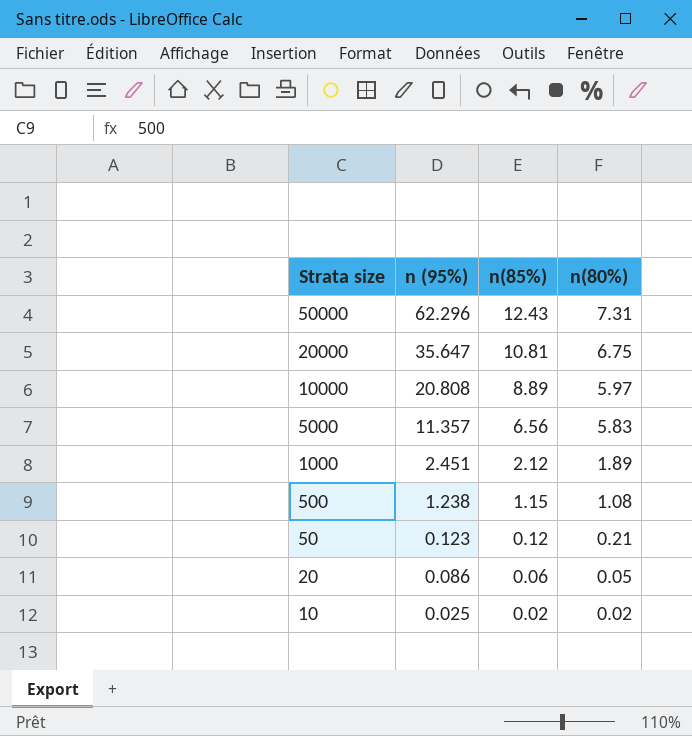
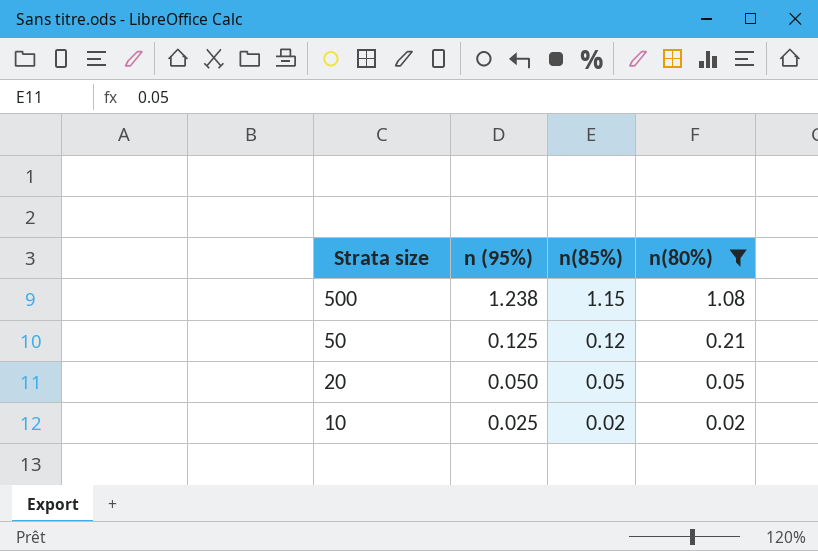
filter: none -> n(80%) <= 1.08
50 | n (95%): 0.123 -> 0.125
20 | n (95%): 0.086 -> 0.050
20 | n(85%): 0.06 -> 0.05

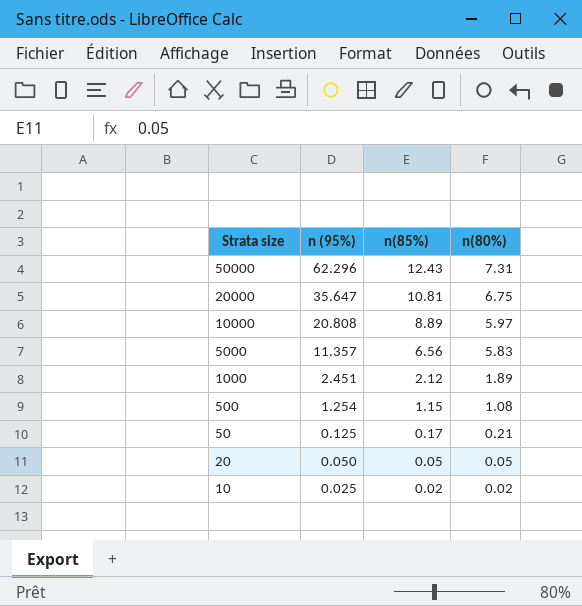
filter: n(80%) <= 1.08 -> none
500 | n (95%): 1.238 -> 1.254
50 | n(85%): 0.12 -> 0.17

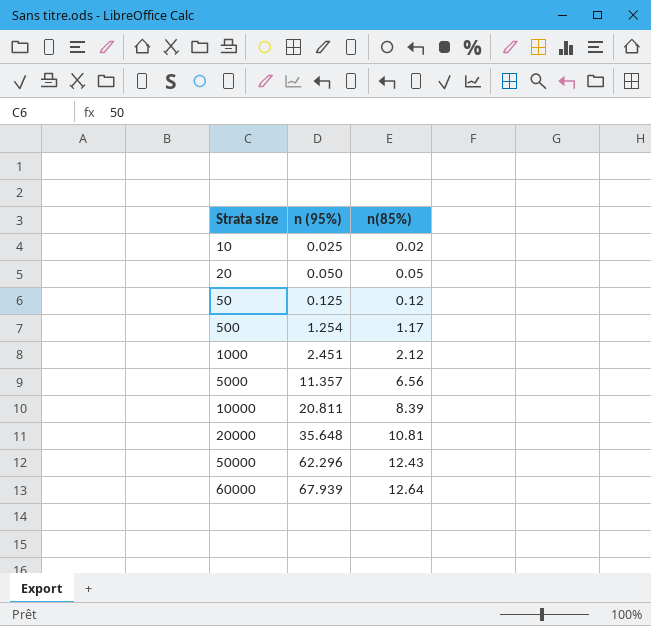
row order: Strata size descending -> Strata size ascending
column n(80%) | position: 4 -> none
50 | n(85%): 0.17 -> 0.12
500 | n(85%): 1.15 -> 1.17
10000 | n (95%): 20.808 -> 20.811
10000 | n(85%): 8.89 -> 8.39
20000 | n (95%): 35.647 -> 35.648
row 60000: none -> 67.939 | 12.64

